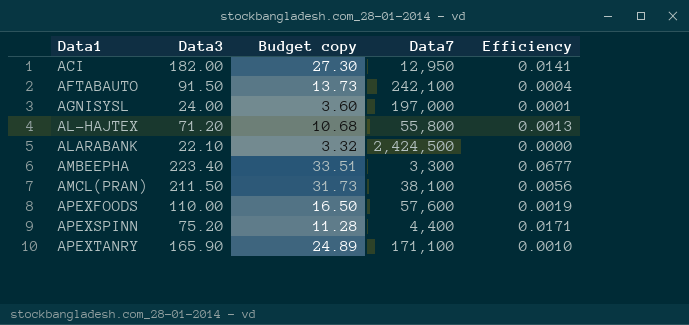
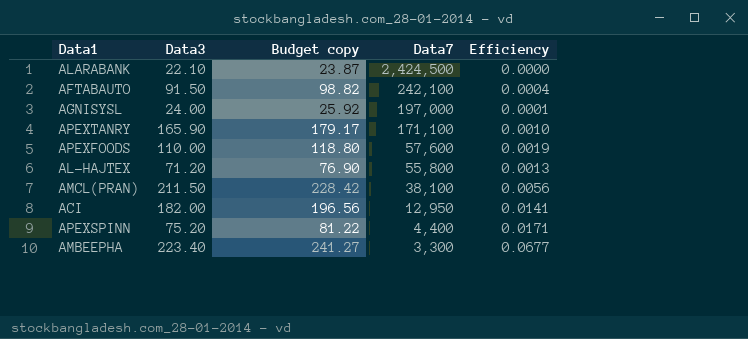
row order: Data1 ascending -> Data7 descending
column Budget copy | formula: [Data3] * 0.15 -> [Data3] * 1.08

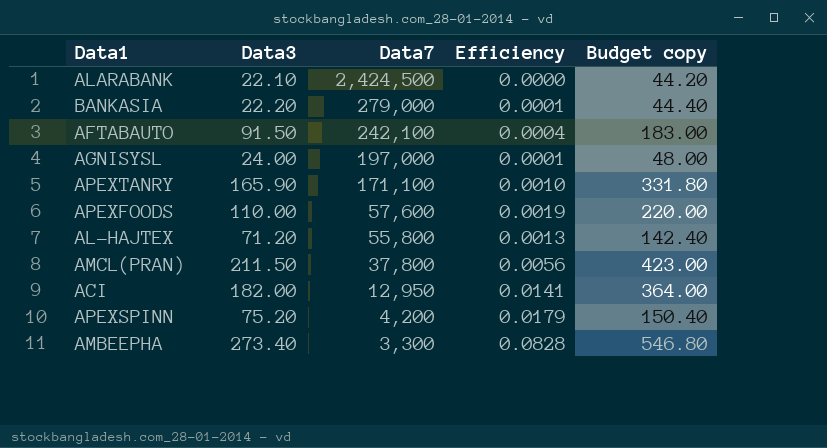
column Budget copy | formula: [Data3] * 1.08 -> [Data3] * 2
column Budget copy | position: 3 -> 5
row BANKASIA: none -> 22.20 | 279,000 | 0.0001 | 44.40
AMCL(PRAN) | Data7: 38,100 -> 37,800
APEXSPINN | Data7: 4,400 -> 4,200
APEXSPINN | Efficiency: 0.0171 -> 0.0179
AMBEEPHA | Data3: 223.40 -> 273.40
AMBEEPHA | Efficiency: 0.0677 -> 0.0828

